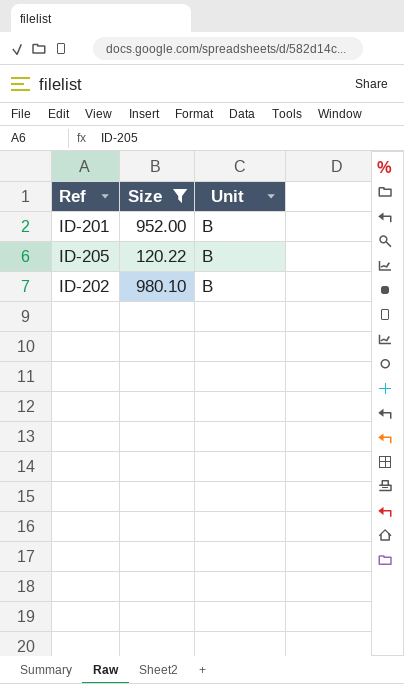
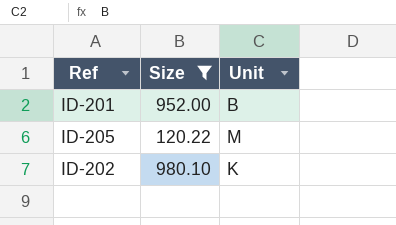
ID-205 | Unit: B -> M
ID-202 | Unit: B -> K

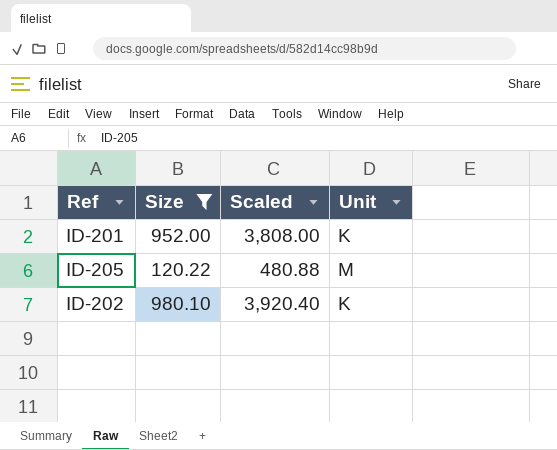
column Scaled | formula: none -> [Size] * 4
ID-201 | Unit: B -> K

